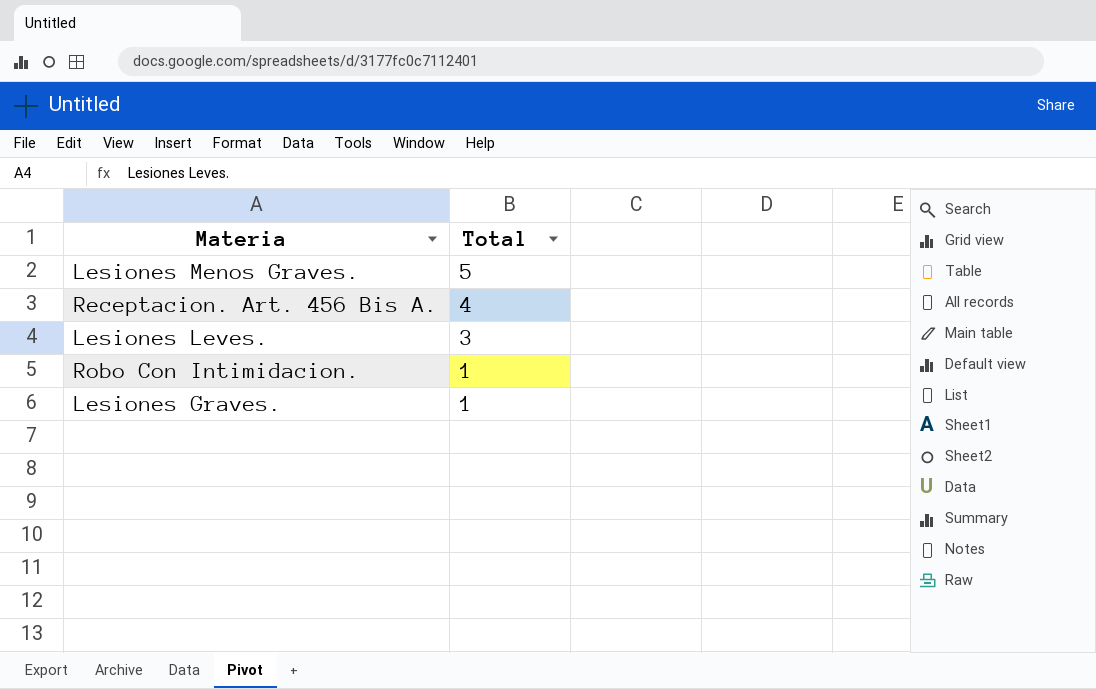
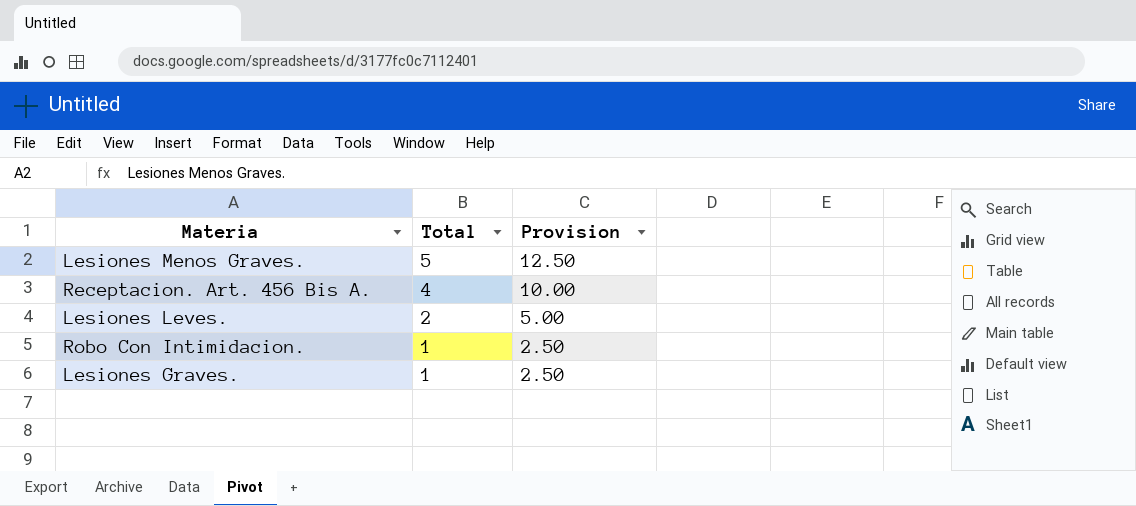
column Provision | formula: none -> [Total] * 2.5
Lesiones Leves. | Total: 3 -> 2

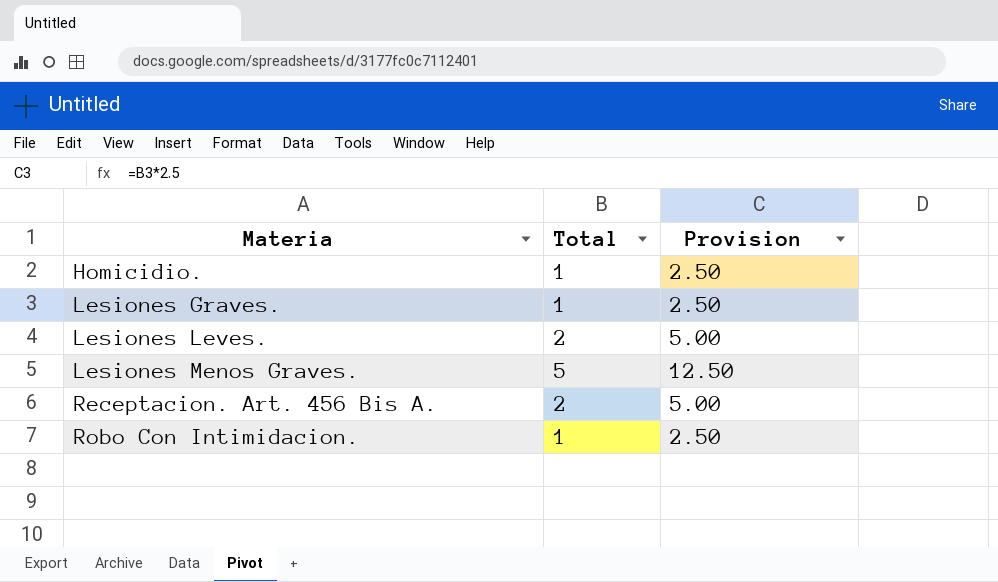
row order: Total descending -> Materia ascending
row Homicidio.: none -> 1 | 2.50
Receptacion. Art. 456 Bis A. | Total: 4 -> 2
Receptacion. Art. 456 Bis A. | Provision: 10.00 -> 5.00

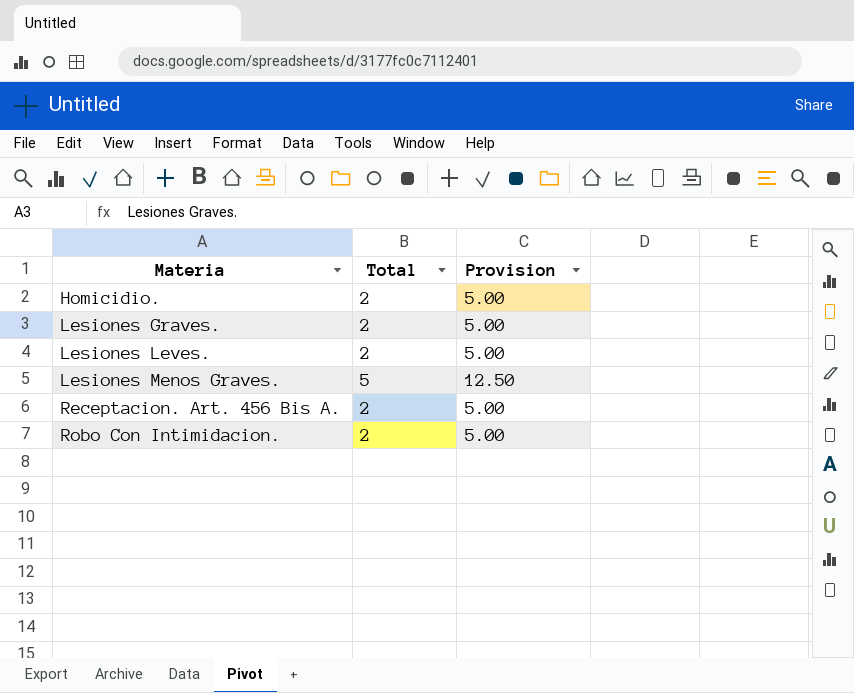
Homicidio. | Total: 1 -> 2
Homicidio. | Provision: 2.50 -> 5.00
Lesiones Graves. | Total: 1 -> 2
Lesiones Graves. | Provision: 2.50 -> 5.00
Robo Con Intimidacion. | Total: 1 -> 2
Robo Con Intimidacion. | Provision: 2.50 -> 5.00

